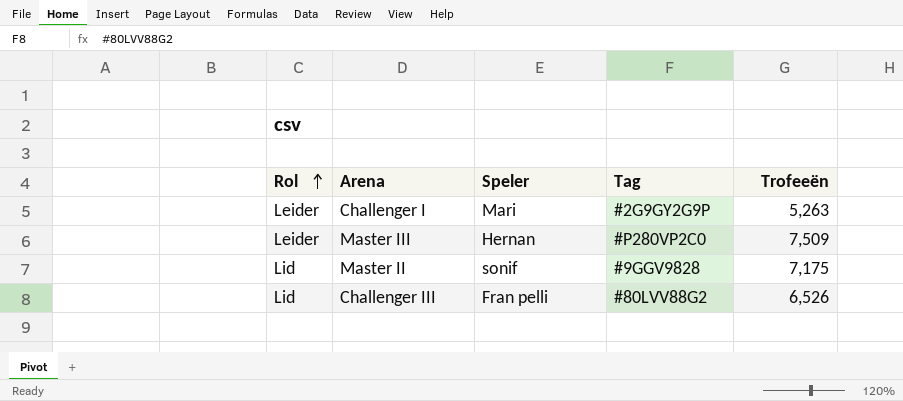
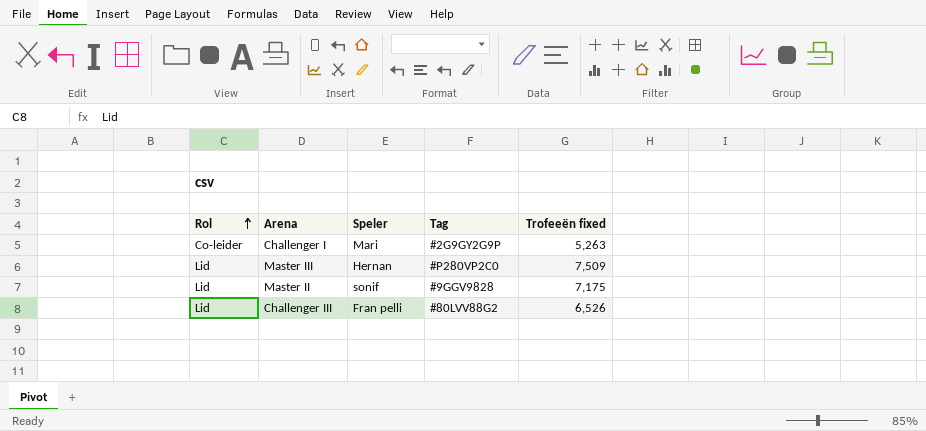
column name: Trofeeën -> Trofeeën fixed
Challenger I | Rol: Leider -> Co-leider
Master III | Rol: Leider -> Lid

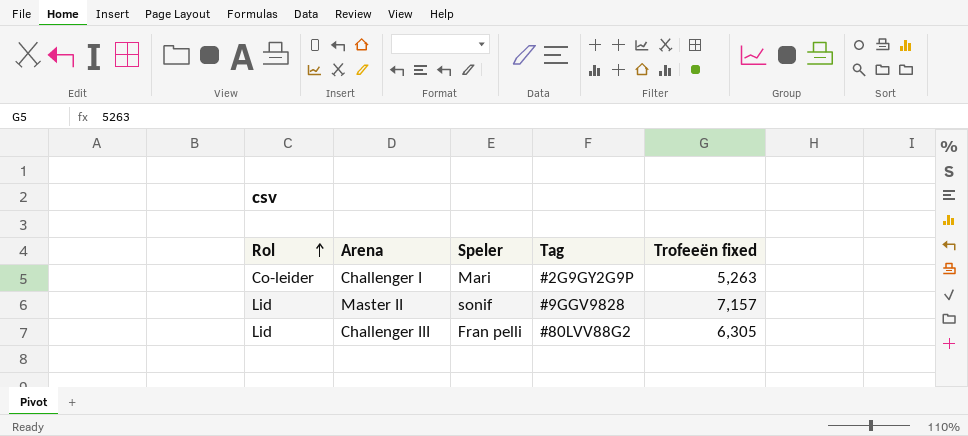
row Master III: Lid | Hernan | #P280VP2C0 | 7,509 -> none
Master II | Trofeeën fixed: 7,175 -> 7,157
Challenger III | Trofeeën fixed: 6,526 -> 6,305

